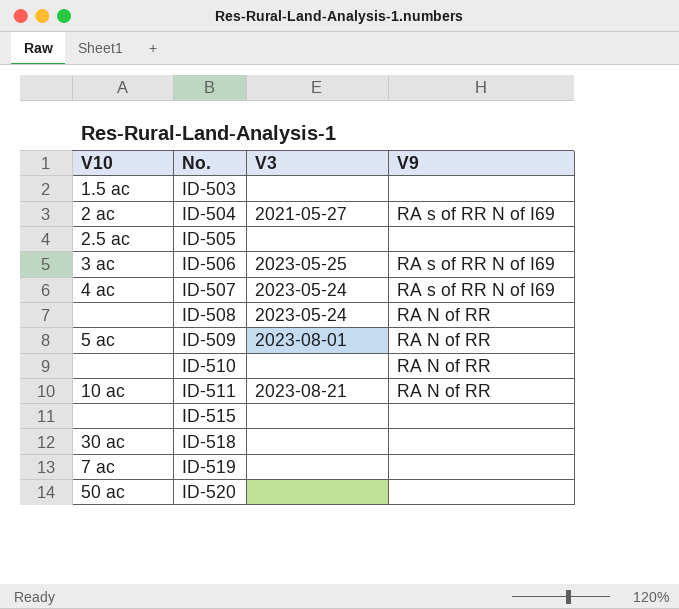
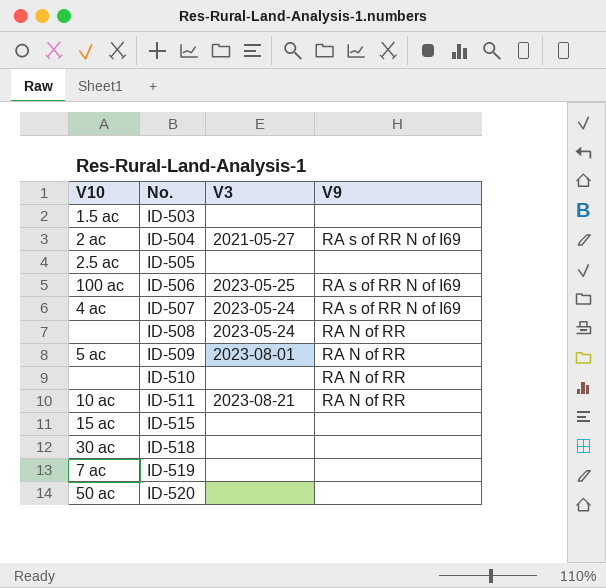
ID-506 | V10: 3 ac -> 100 ac
ID-515 | V10: none -> 15 ac

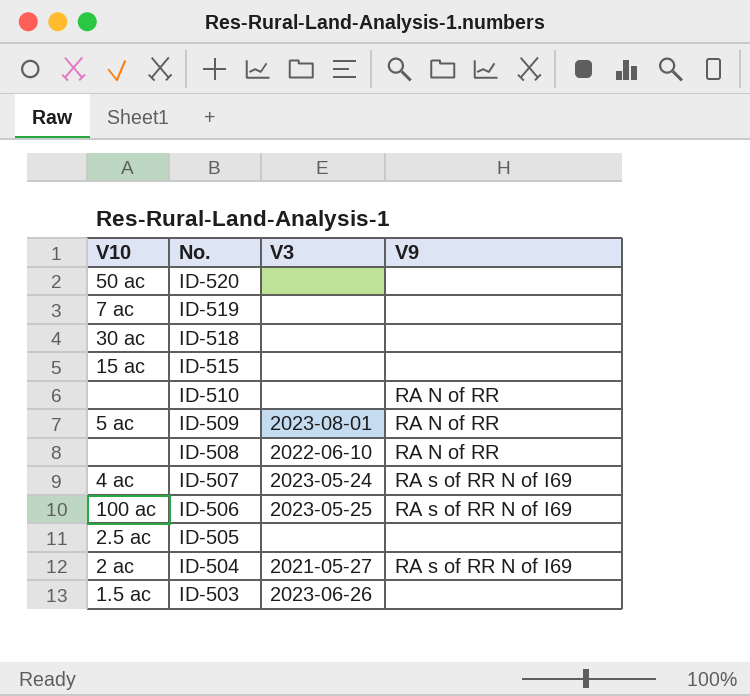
row order: No. ascending -> No. descending
row ID-511: 10 ac | 2023-08-21 | RA N of RR -> none
ID-508 | V3: 2023-05-24 -> 2022-06-10
ID-503 | V3: none -> 2023-06-26

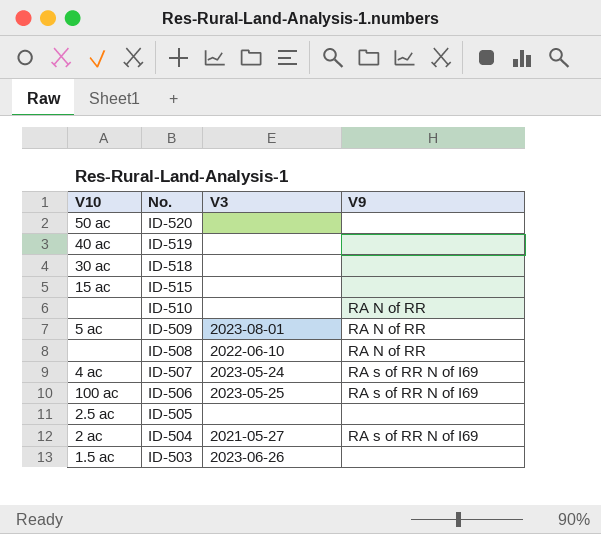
ID-519 | V10: 7 ac -> 40 ac

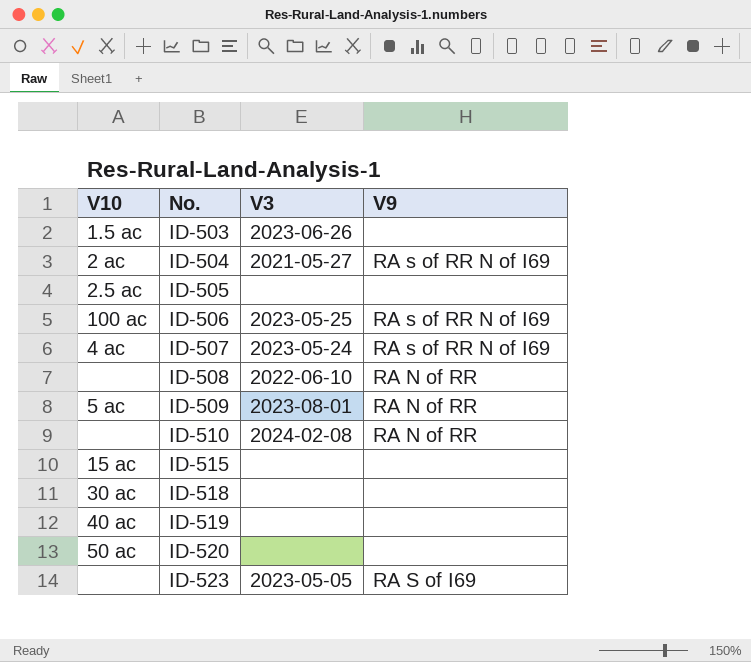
row order: No. descending -> No. ascending
ID-510 | V3: none -> 2024-02-08
row ID-523: none -> none | 2023-05-05 | RA S of I69

